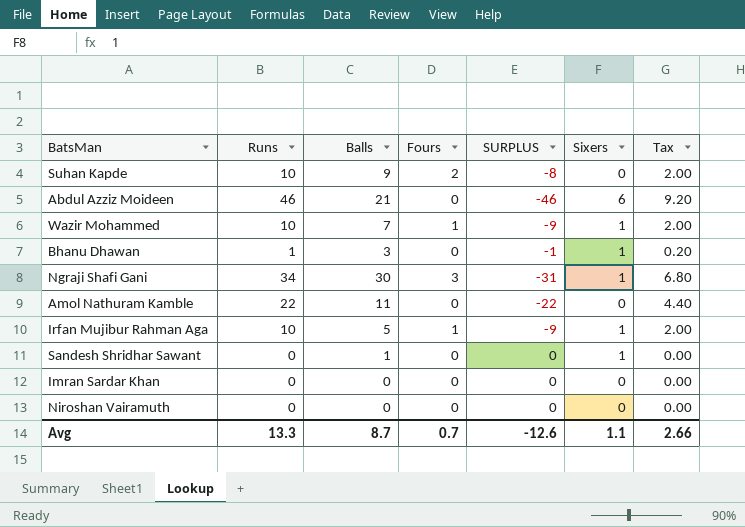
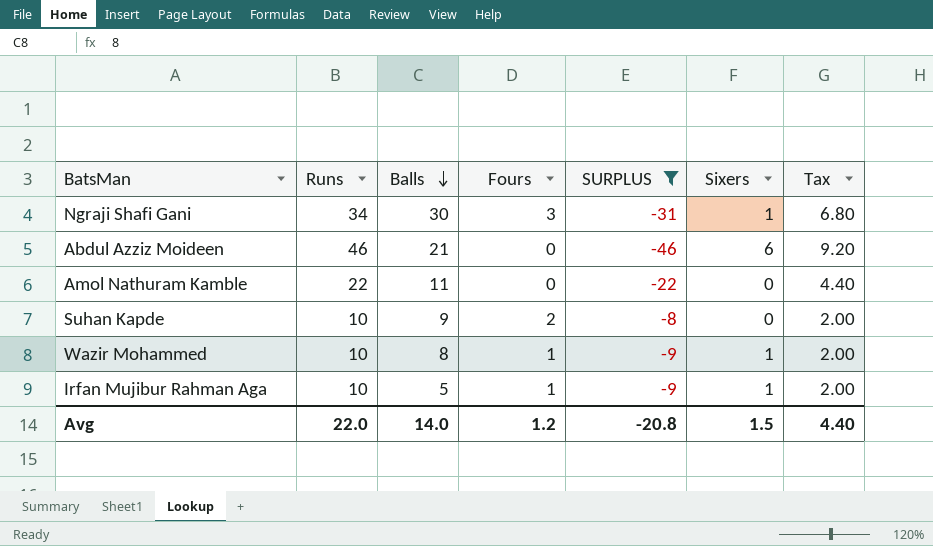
filter: none -> SURPLUS <= -8
row order: none -> Balls descending
Wazir Mohammed | Balls: 7 -> 8
Avg | Runs: 13.3 -> 22.0
Avg | Balls: 8.7 -> 14.0
Avg | Fours: 0.7 -> 1.2
Avg | SURPLUS: -12.6 -> -20.8
Avg | Sixers: 1.1 -> 1.5
Avg | Tax: 2.66 -> 4.40

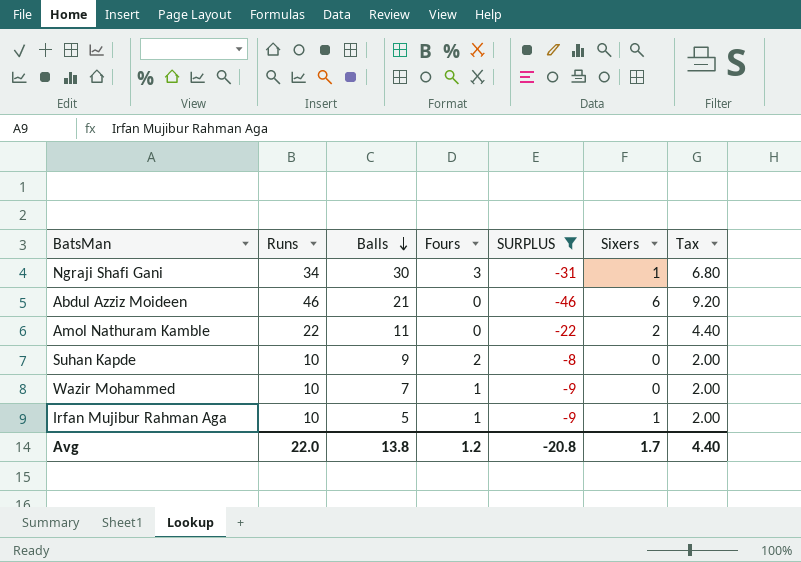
Amol Nathuram Kamble | Sixers: 0 -> 2
Wazir Mohammed | Balls: 8 -> 7
Wazir Mohammed | Sixers: 1 -> 0
Avg | Balls: 14.0 -> 13.8
Avg | Sixers: 1.5 -> 1.7

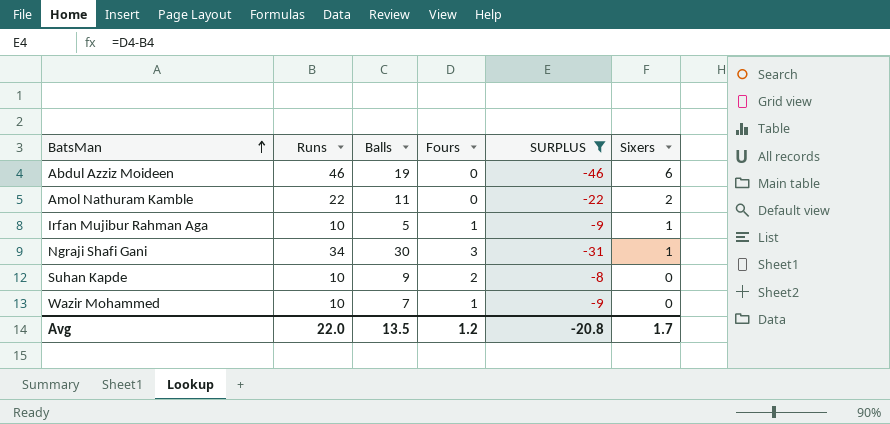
row order: Balls descending -> BatsMan ascending
column Tax | formula: [Runs] * 0.2 -> none
Abdul Azziz Moideen | Balls: 21 -> 19
Avg | Balls: 13.8 -> 13.5

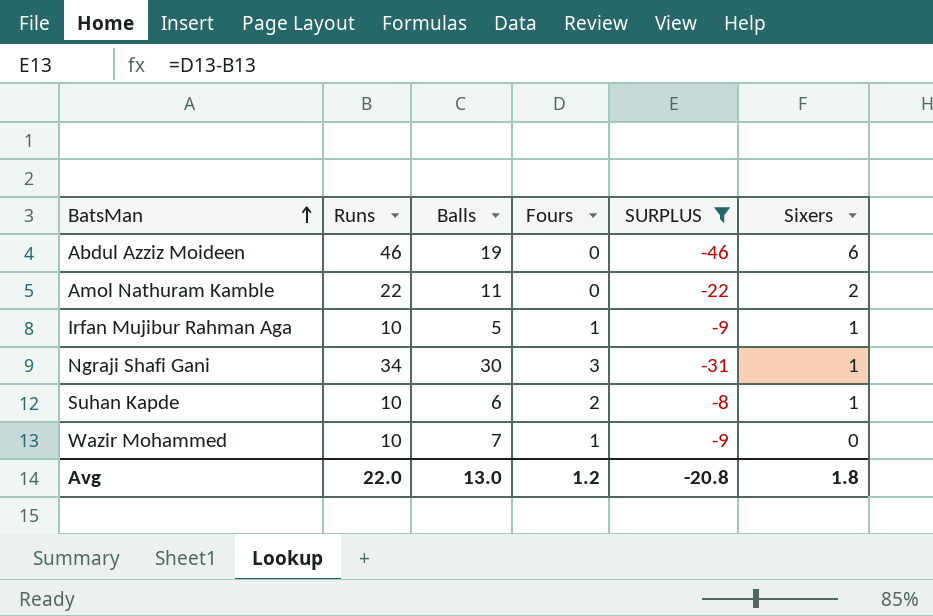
Suhan Kapde | Balls: 9 -> 6
Suhan Kapde | Sixers: 0 -> 1
Avg | Balls: 13.5 -> 13.0
Avg | Sixers: 1.7 -> 1.8

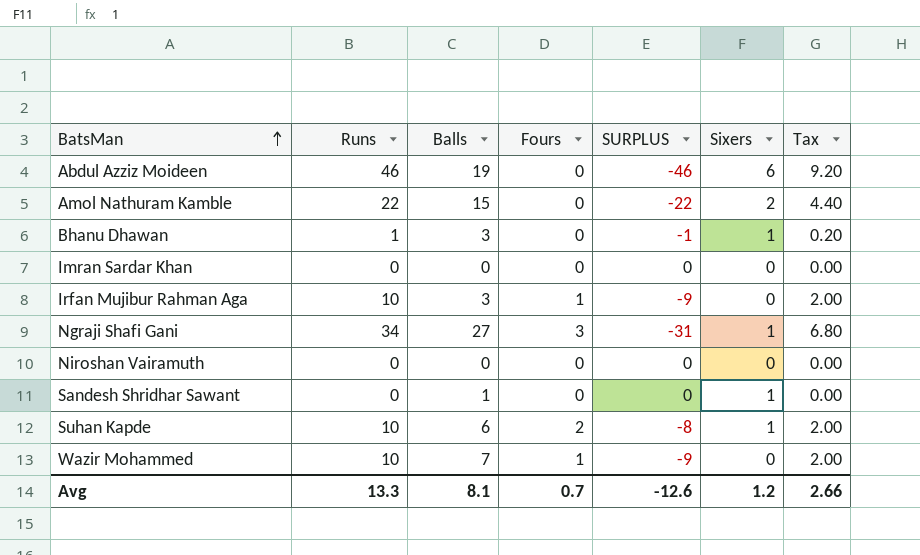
filter: SURPLUS <= -8 -> none
column Tax | formula: none -> [Runs] * 0.2
Amol Nathuram Kamble | Balls: 11 -> 15
Irfan Mujibur Rahman Aga | Balls: 5 -> 3
Irfan Mujibur Rahman Aga | Sixers: 1 -> 0
Ngraji Shafi Gani | Balls: 30 -> 27
Avg | Runs: 22.0 -> 13.3
Avg | Balls: 13.0 -> 8.1
Avg | Fours: 1.2 -> 0.7
Avg | SURPLUS: -20.8 -> -12.6
Avg | Sixers: 1.8 -> 1.2

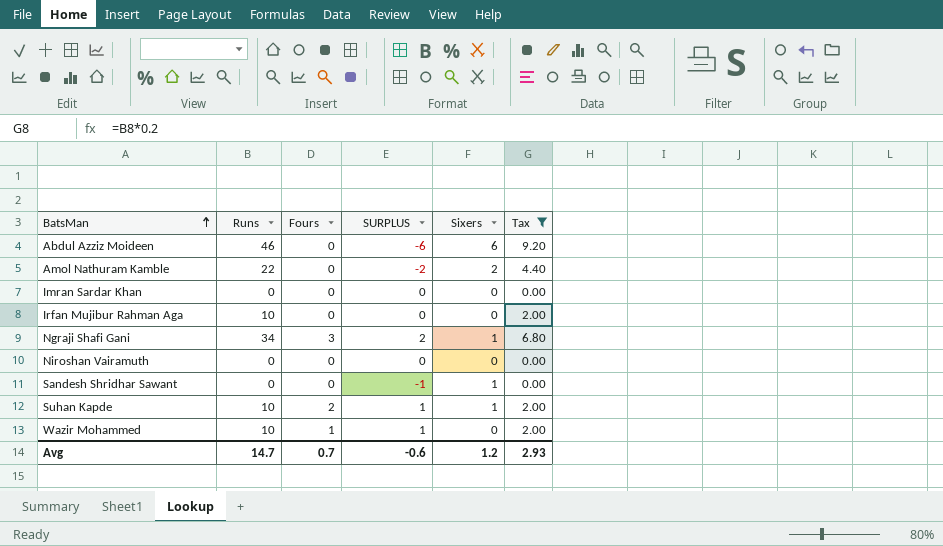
filter: none -> Tax != 0.20
column Balls | position: 3 -> none
column SURPLUS | formula: [Fours] - [Runs] -> [Fours] - [Sixers]
Irfan Mujibur Rahman Aga | Fours: 1 -> 0
Avg | Runs: 13.3 -> 14.7
Avg | SURPLUS: -12.6 -> -0.6
Avg | Tax: 2.66 -> 2.93

